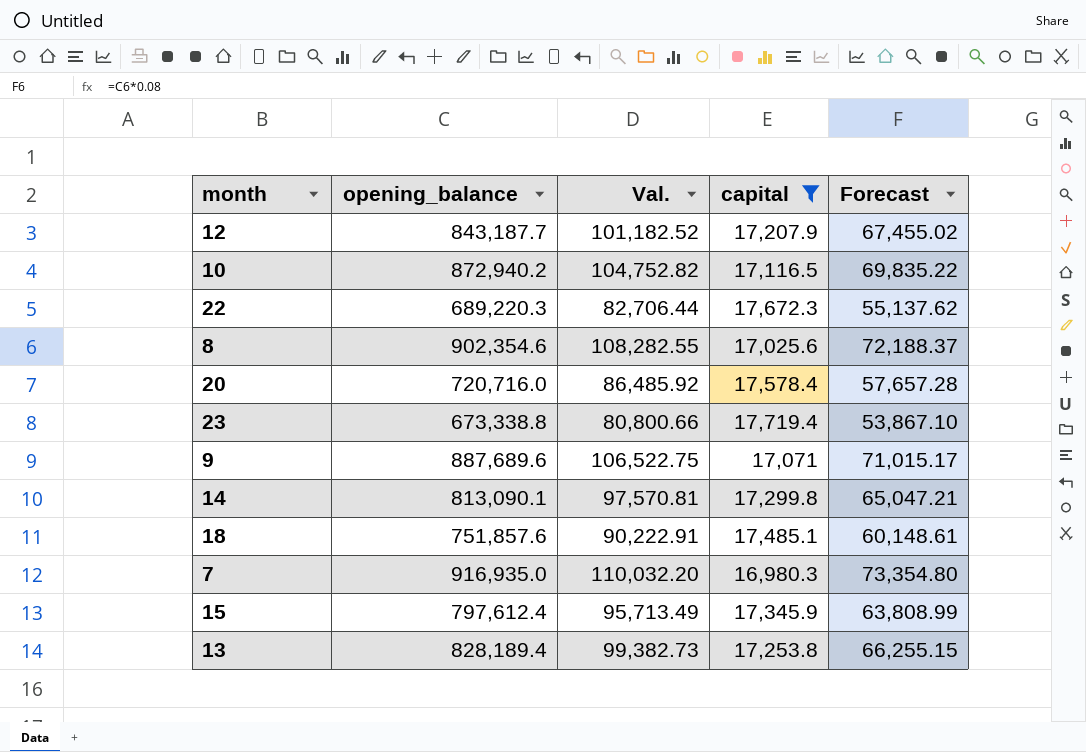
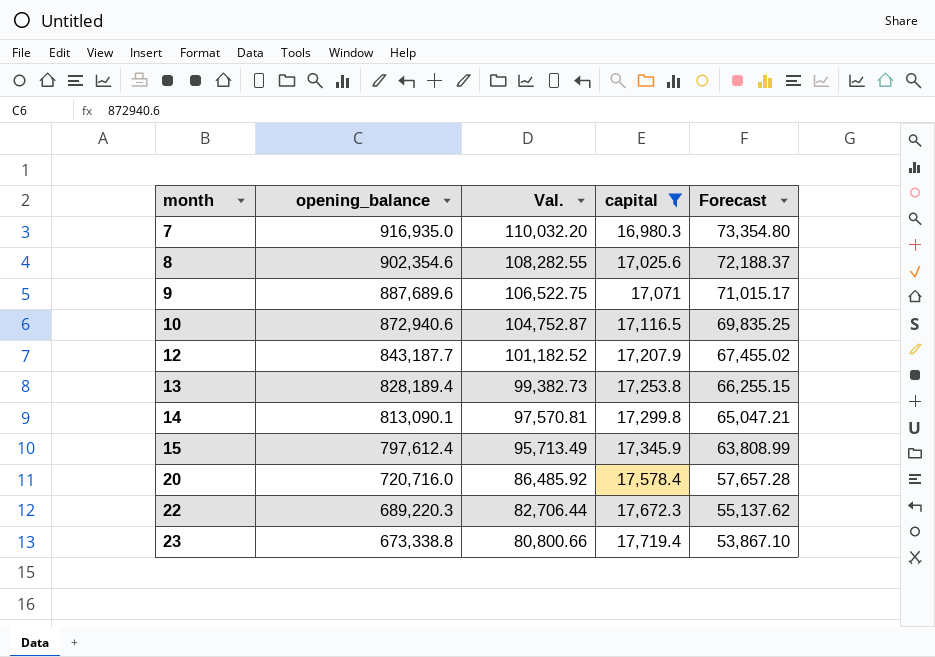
row order: none -> month ascending
row 18: 751,857.6 | 90,222.91 | 17,485.1 | 60,148.61 -> none
10 | opening_balance: 872,940.2 -> 872,940.6
10 | Val.: 104,752.82 -> 104,752.87
10 | Forecast: 69,835.22 -> 69,835.25

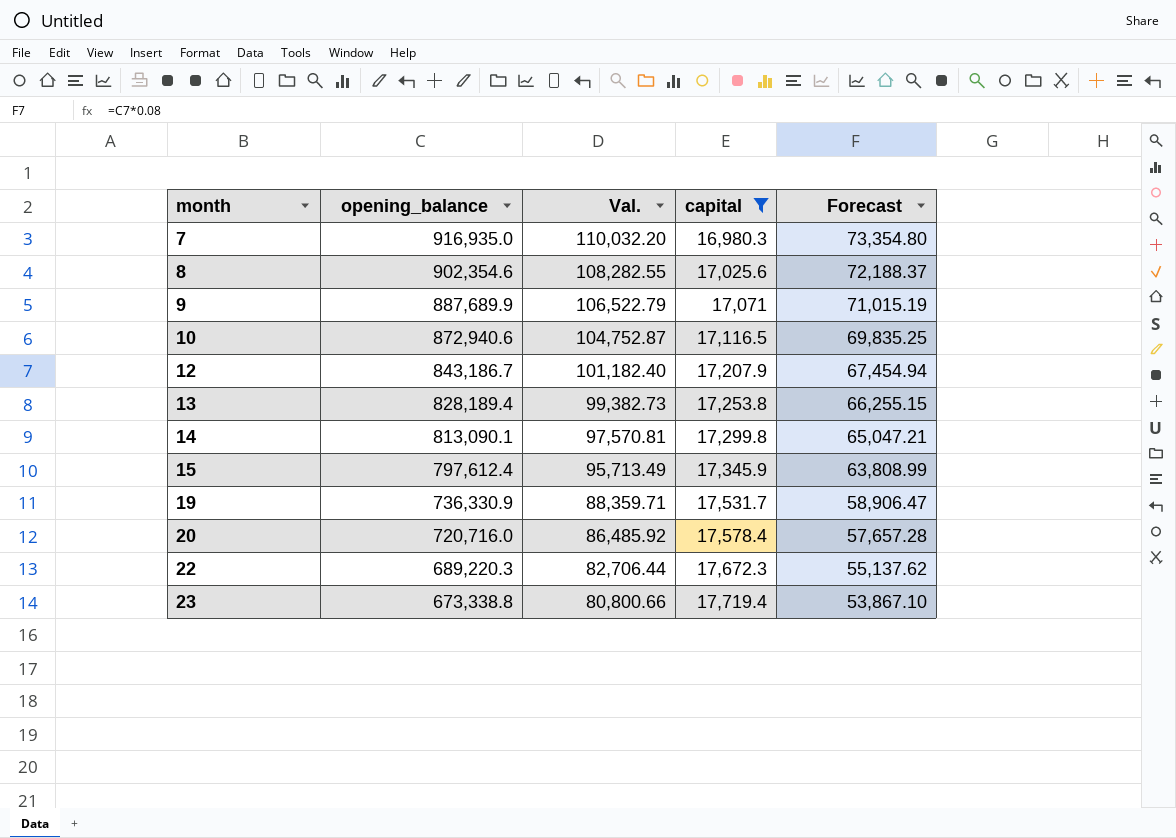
9 | opening_balance: 887,689.6 -> 887,689.9
9 | Val.: 106,522.75 -> 106,522.79
9 | Forecast: 71,015.17 -> 71,015.19
12 | opening_balance: 843,187.7 -> 843,186.7
12 | Val.: 101,182.52 -> 101,182.40
12 | Forecast: 67,455.02 -> 67,454.94
row 19: none -> 736,330.9 | 88,359.71 | 17,531.7 | 58,906.47

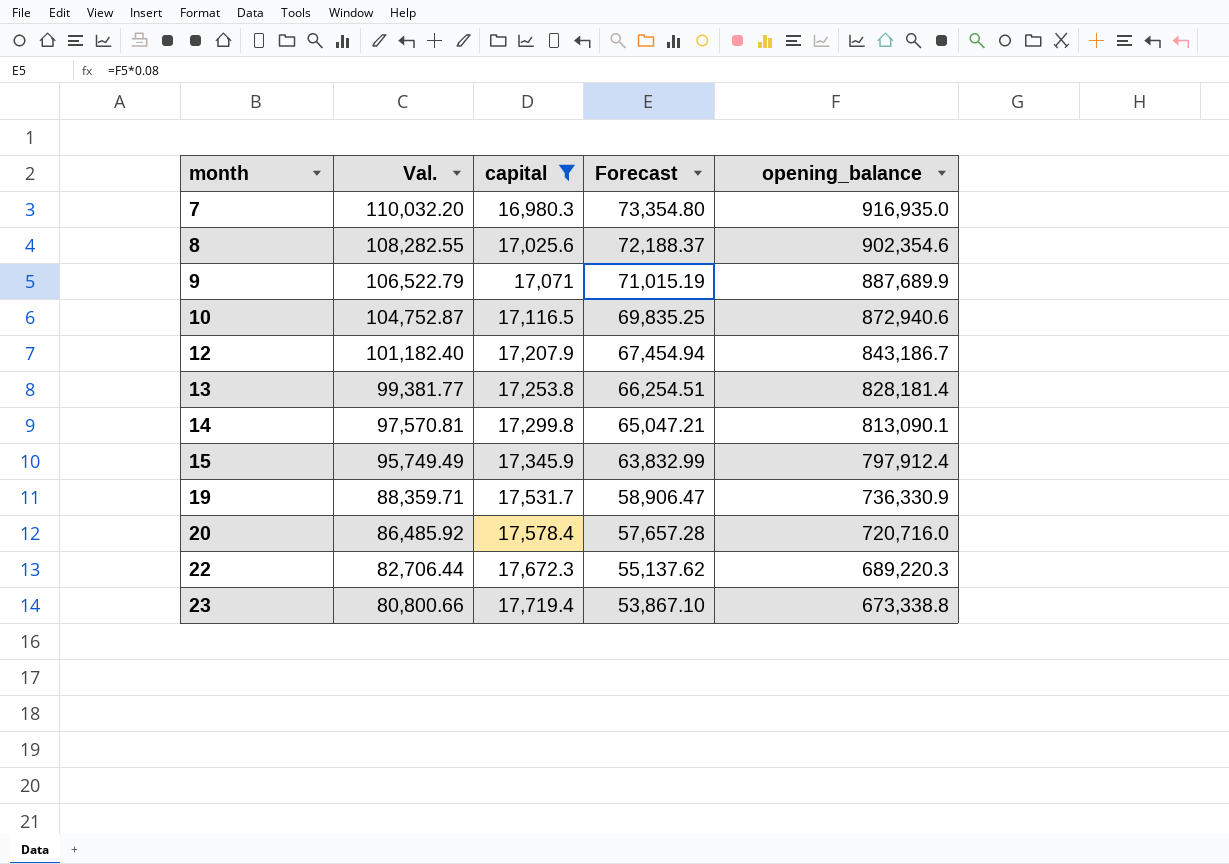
column opening_balance | position: 2 -> 5
13 | Val.: 99,382.73 -> 99,381.77
13 | Forecast: 66,255.15 -> 66,254.51
13 | opening_balance: 828,189.4 -> 828,181.4
15 | Val.: 95,713.49 -> 95,749.49
15 | Forecast: 63,808.99 -> 63,832.99
15 | opening_balance: 797,612.4 -> 797,912.4

